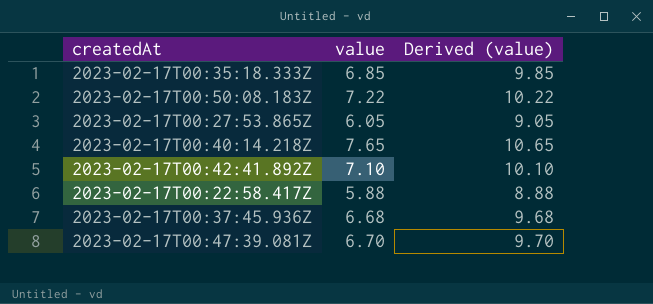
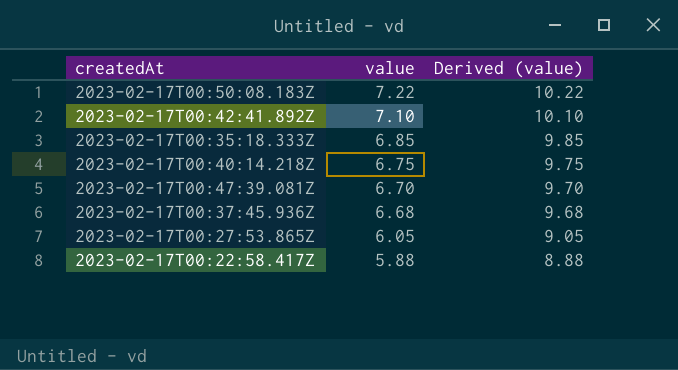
row order: none -> value descending
2023-02-17T00:40:14.218Z | value: 7.65 -> 6.75
2023-02-17T00:40:14.218Z | Derived (value): 10.65 -> 9.75

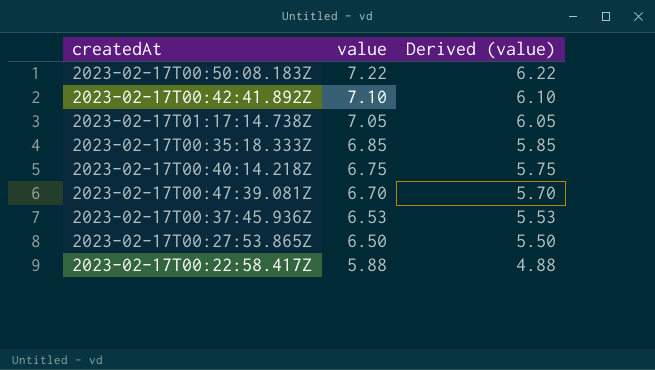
column Derived (value) | formula: [value] + 3 -> [value] - 1
row 2023-02-17T01:17:14.738Z: none -> 7.05 | 6.05
2023-02-17T00:37:45.936Z | value: 6.68 -> 6.53
2023-02-17T00:27:53.865Z | value: 6.05 -> 6.50

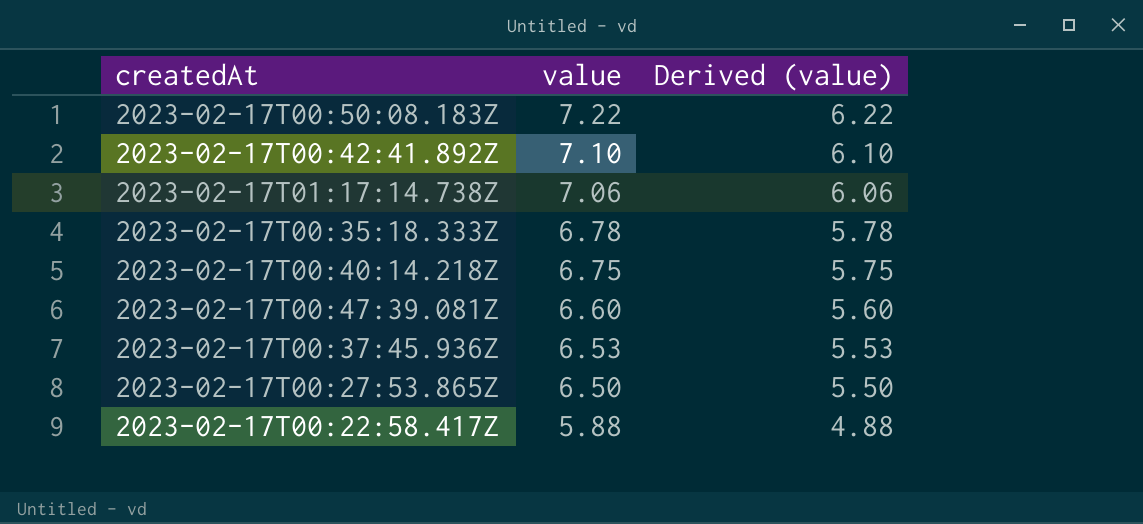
2023-02-17T01:17:14.738Z | value: 7.05 -> 7.06
2023-02-17T01:17:14.738Z | Derived (value): 6.05 -> 6.06
2023-02-17T00:35:18.333Z | value: 6.85 -> 6.78
2023-02-17T00:35:18.333Z | Derived (value): 5.85 -> 5.78
2023-02-17T00:47:39.081Z | value: 6.70 -> 6.60
2023-02-17T00:47:39.081Z | Derived (value): 5.70 -> 5.60

